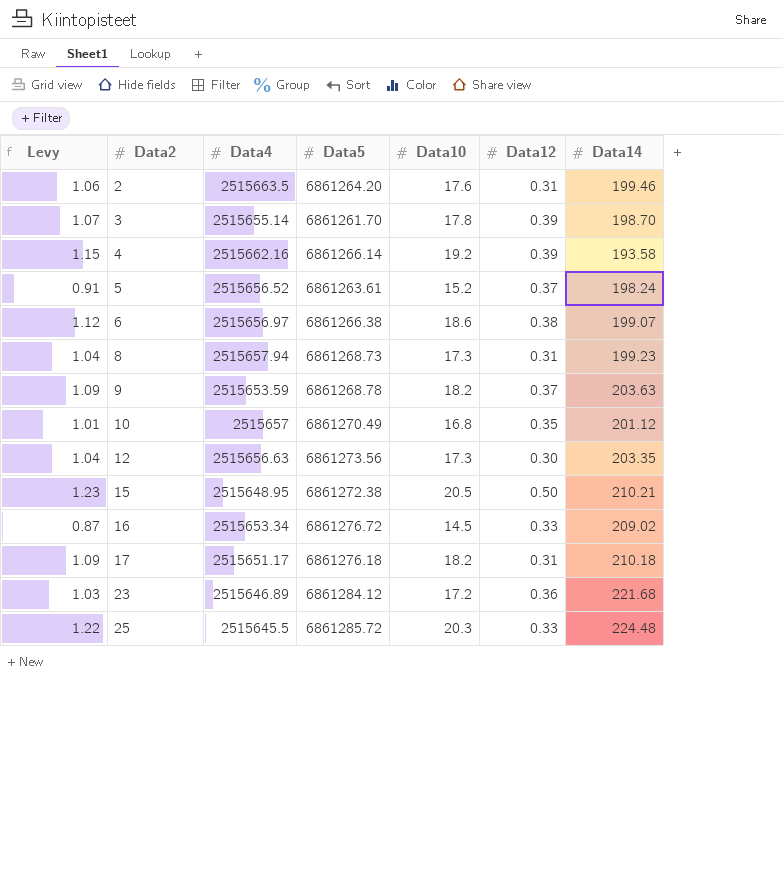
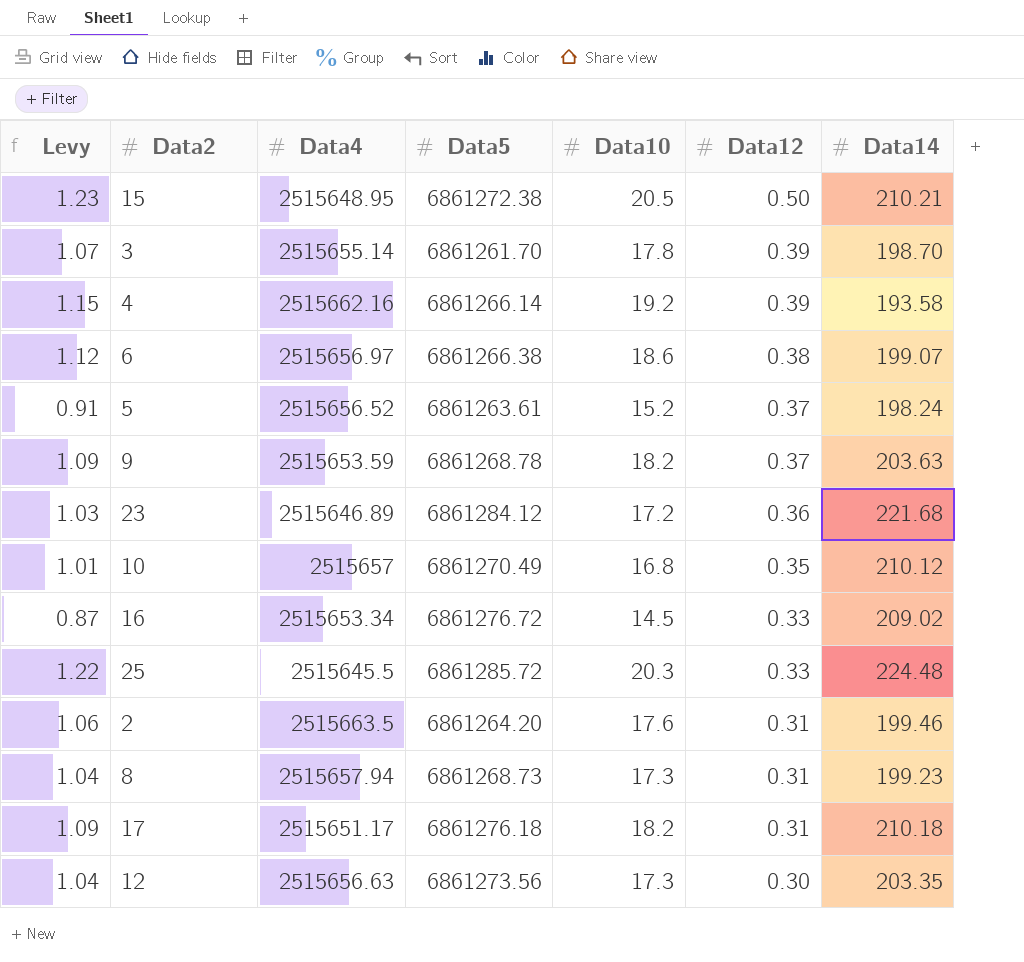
row order: Data2 ascending -> Data12 descending
10 | Data14: 201.12 -> 210.12

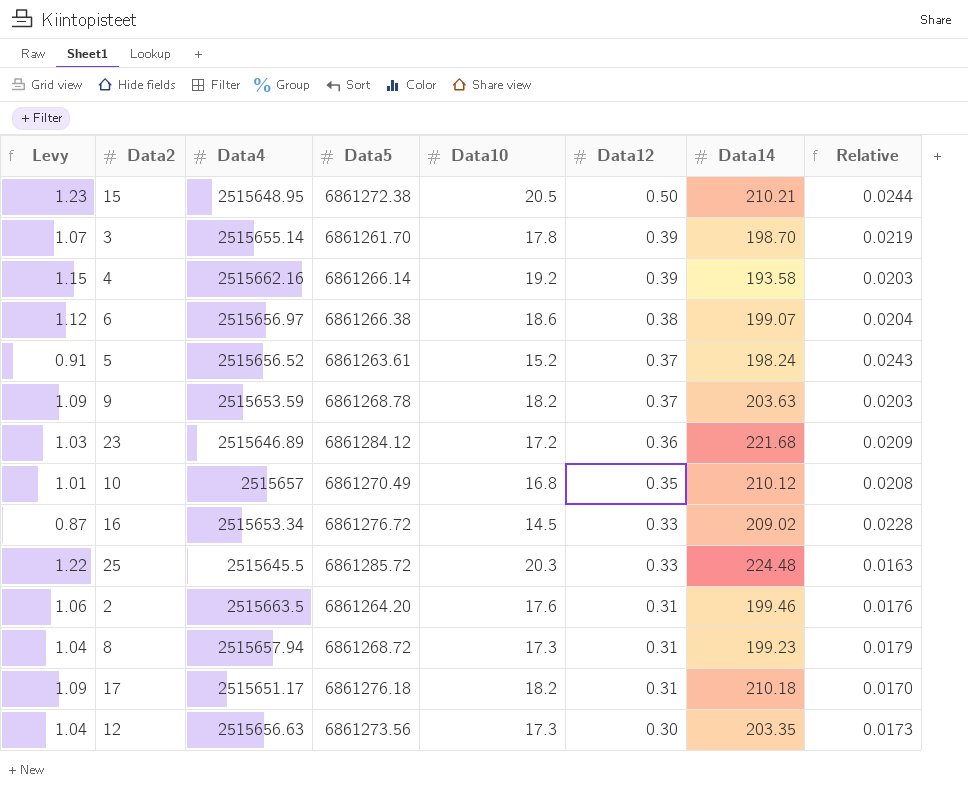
column Relative | formula: none -> [Data12] / [Data10]
8 | Data5: 6861268.73 -> 6861268.72

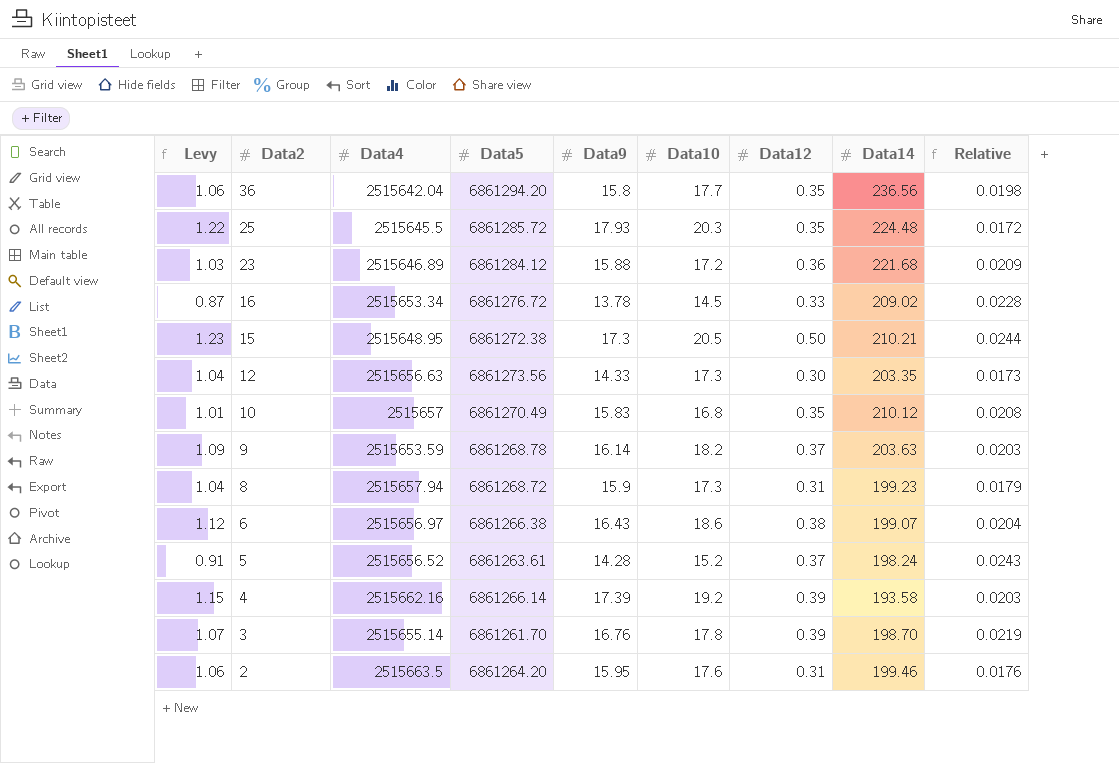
row order: Data12 descending -> Data2 descending
column Data9 | position: none -> 5
row 17: 1.09 | 2515651.17 | 6861276.18 | 18.2 | 0.31 | 210.18 | 0.0170 -> none
row 36: none -> 1.06 | 2515642.04 | 6861294.20 | 15.8 | 17.7 | 0.35 | 236.56 | 0.0198
25 | Data12: 0.33 -> 0.35
25 | Relative: 0.0163 -> 0.0172

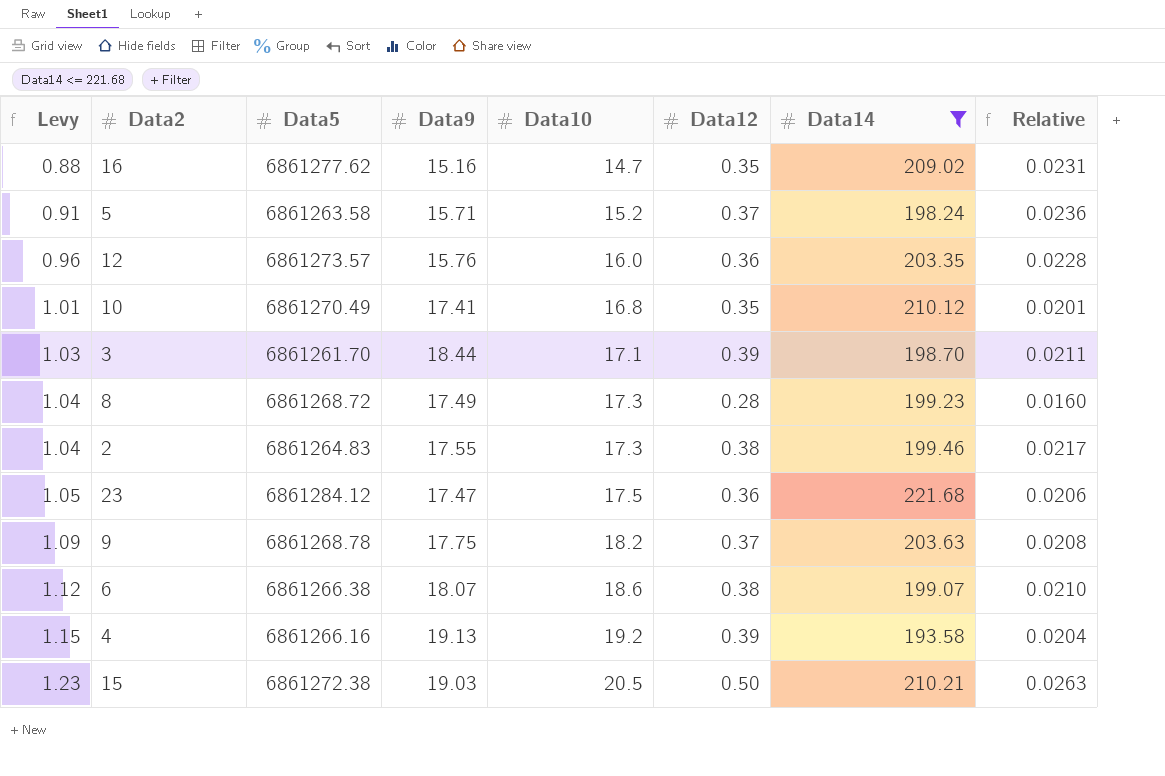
filter: none -> Data14 <= 221.68
row order: Data2 descending -> Levy ascending
column Data4 | position: 3 -> none
column Relative | formula: [Data12] / [Data10] -> [Data12] / [Data9]
16 | Levy: 0.87 -> 0.88
16 | Data5: 6861276.72 -> 6861277.62
16 | Data9: 13.78 -> 15.16
16 | Data10: 14.5 -> 14.7
16 | Data12: 0.33 -> 0.35
5 | Data5: 6861263.61 -> 6861263.58
5 | Data9: 14.28 -> 15.71
12 | Levy: 1.04 -> 0.96
12 | Data5: 6861273.56 -> 6861273.57
12 | Data9: 14.33 -> 15.76
12 | Data10: 17.3 -> 16.0
12 | Data12: 0.30 -> 0.36
10 | Data9: 15.83 -> 17.41
3 | Levy: 1.07 -> 1.03
3 | Data9: 16.76 -> 18.44
3 | Data10: 17.8 -> 17.1
8 | Data9: 15.9 -> 17.49
8 | Data12: 0.31 -> 0.28
2 | Levy: 1.06 -> 1.04
2 | Data5: 6861264.20 -> 6861264.83
2 | Data9: 15.95 -> 17.55
2 | Data10: 17.6 -> 17.3
2 | Data12: 0.31 -> 0.38
23 | Levy: 1.03 -> 1.05
23 | Data9: 15.88 -> 17.47
23 | Data10: 17.2 -> 17.5
9 | Data9: 16.14 -> 17.75
6 | Data9: 16.43 -> 18.07
4 | Data5: 6861266.14 -> 6861266.16
4 | Data9: 17.39 -> 19.13
15 | Data9: 17.3 -> 19.03

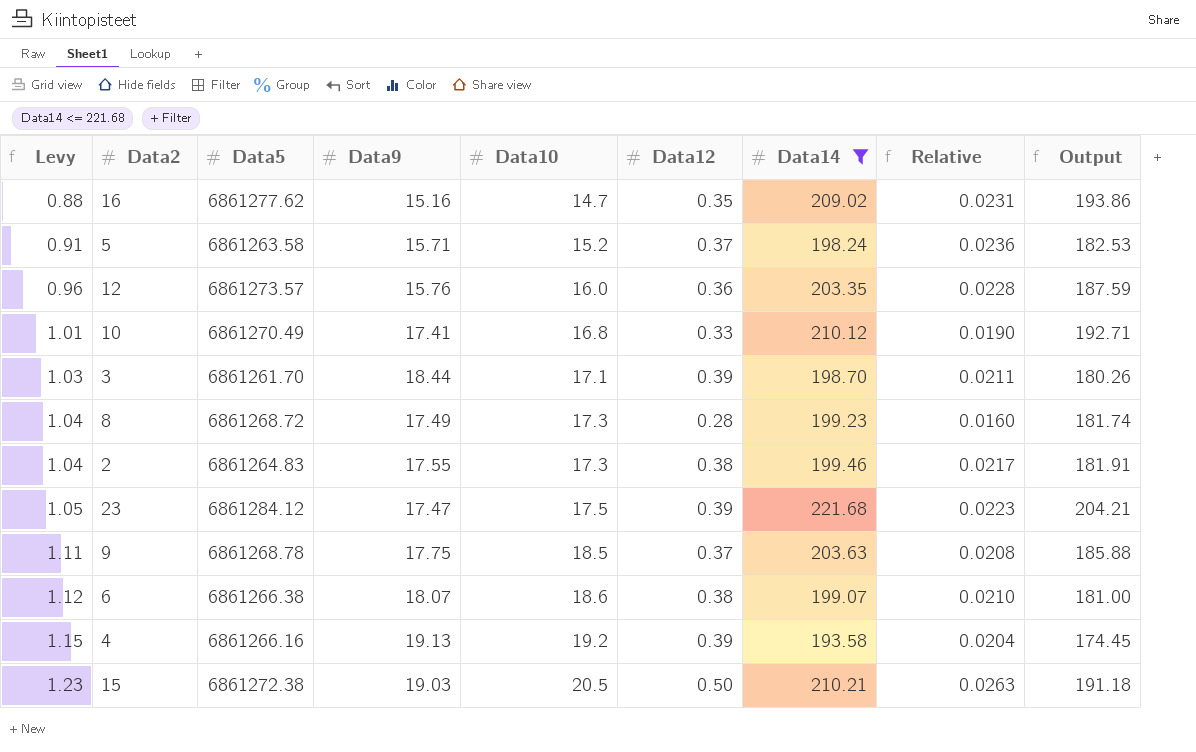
column Output | formula: none -> [Data14] - [Data9]
10 | Data12: 0.35 -> 0.33
10 | Relative: 0.0201 -> 0.0190
23 | Data12: 0.36 -> 0.39
23 | Relative: 0.0206 -> 0.0223
9 | Levy: 1.09 -> 1.11
9 | Data10: 18.2 -> 18.5

